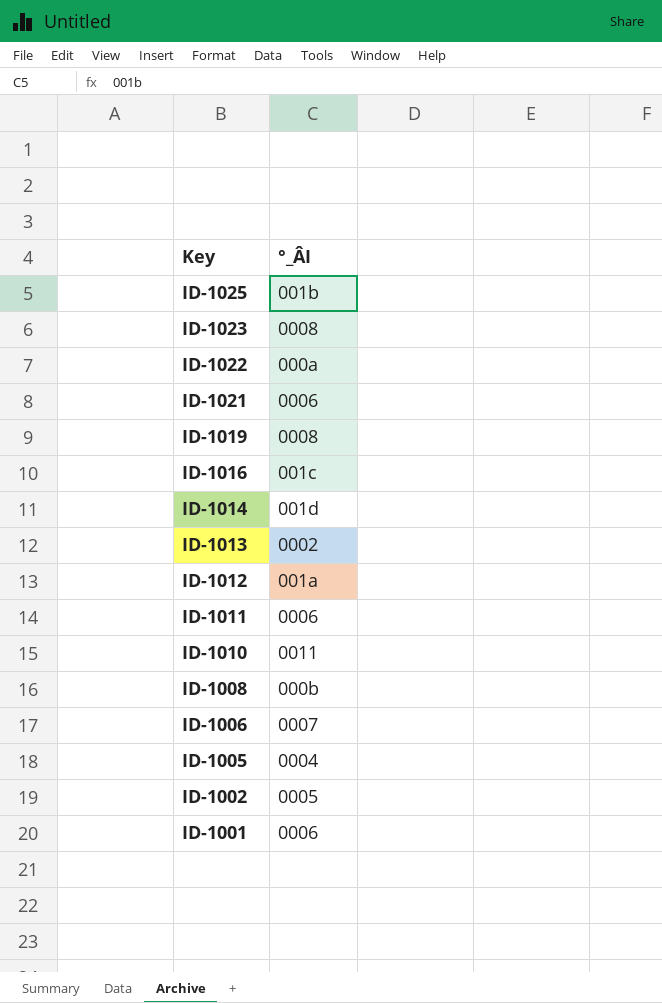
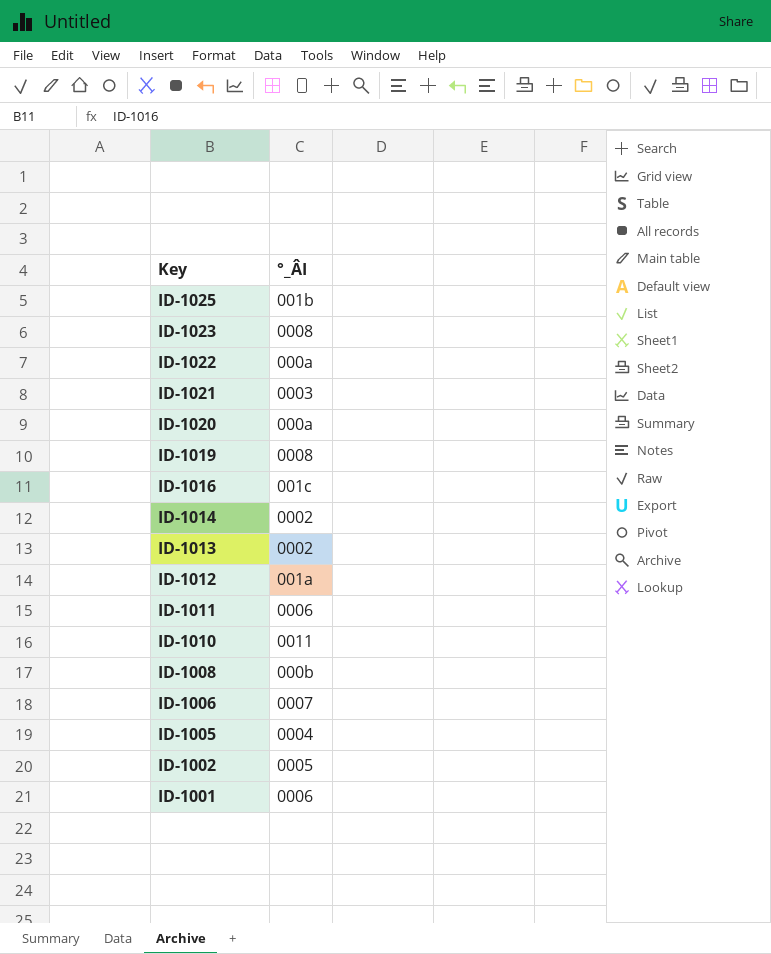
ID-1021 | °_ÂI: 0006 -> 0003
row ID-1020: none -> 000a
ID-1014 | °_ÂI: 001d -> 0002

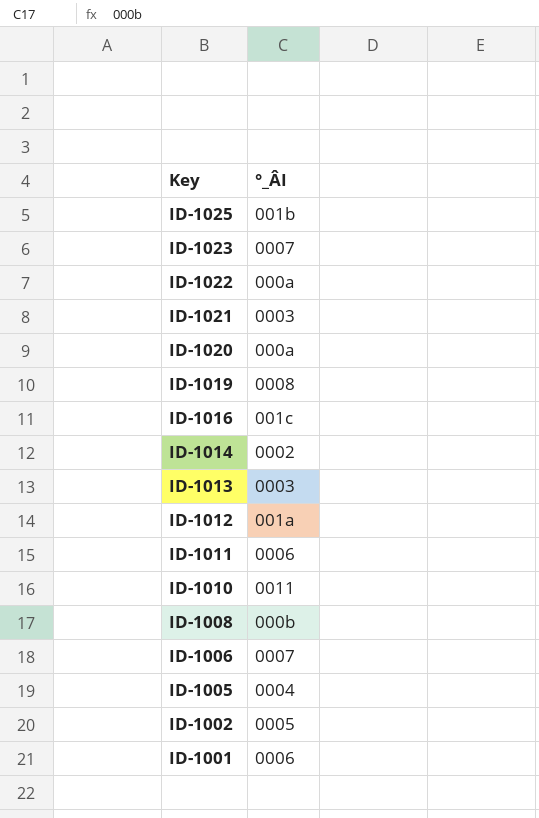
ID-1023 | °_ÂI: 0008 -> 0007
ID-1013 | °_ÂI: 0002 -> 0003

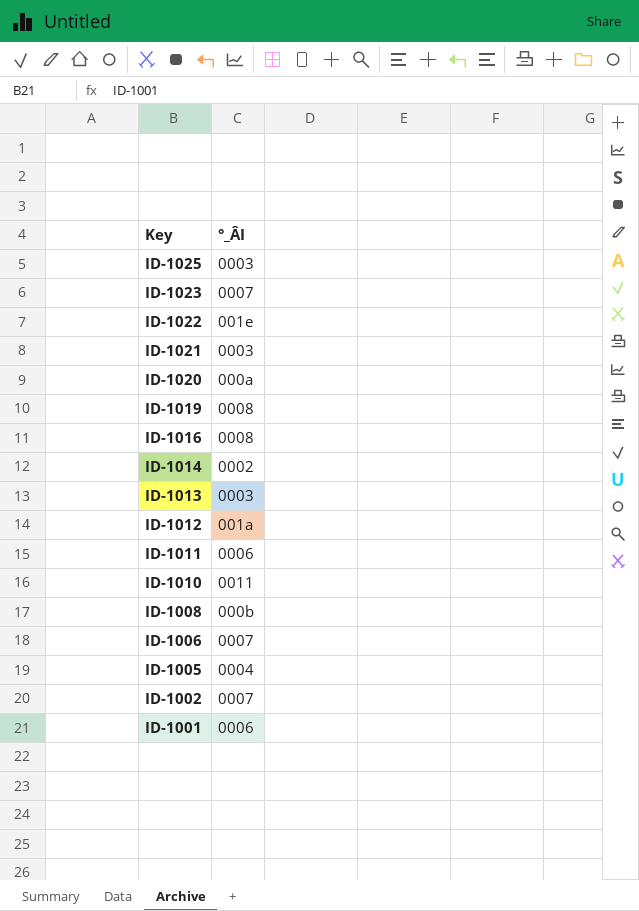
ID-1025 | °_ÂI: 001b -> 0003
ID-1022 | °_ÂI: 000a -> 001e
ID-1016 | °_ÂI: 001c -> 0008
ID-1002 | °_ÂI: 0005 -> 0007

